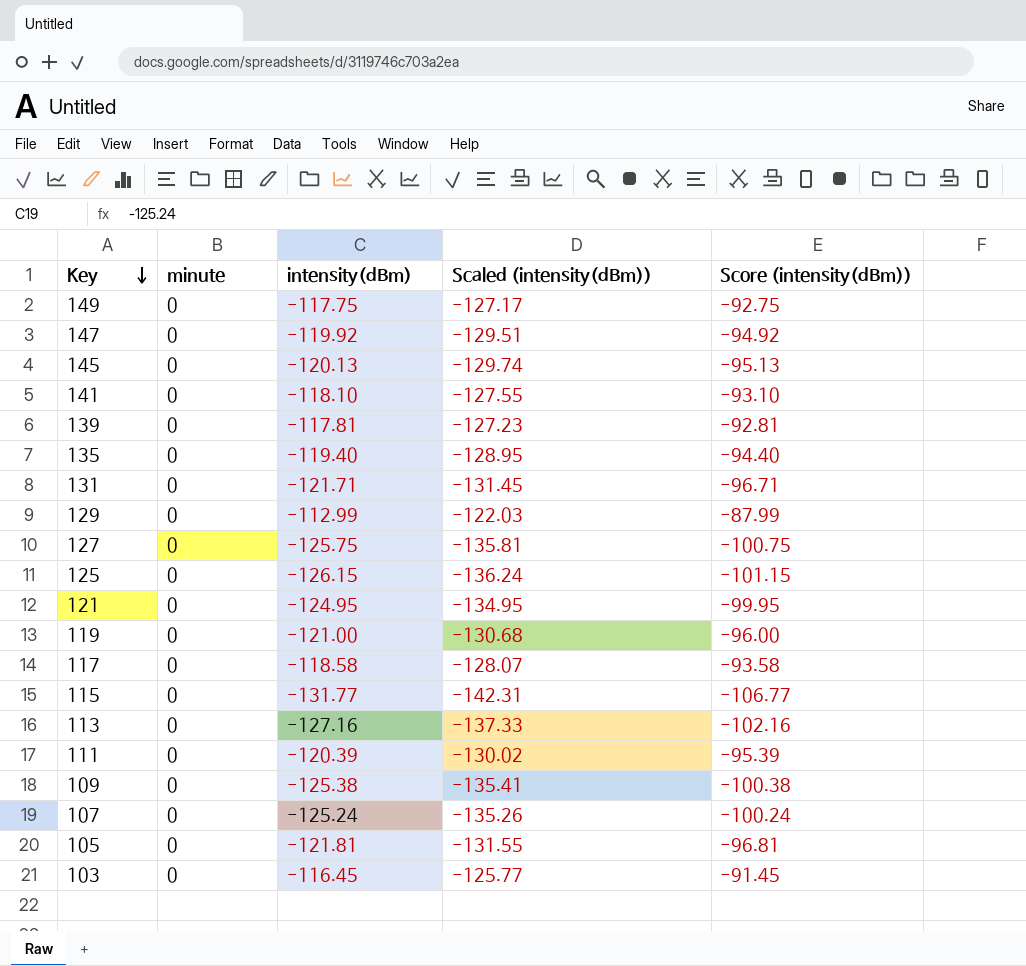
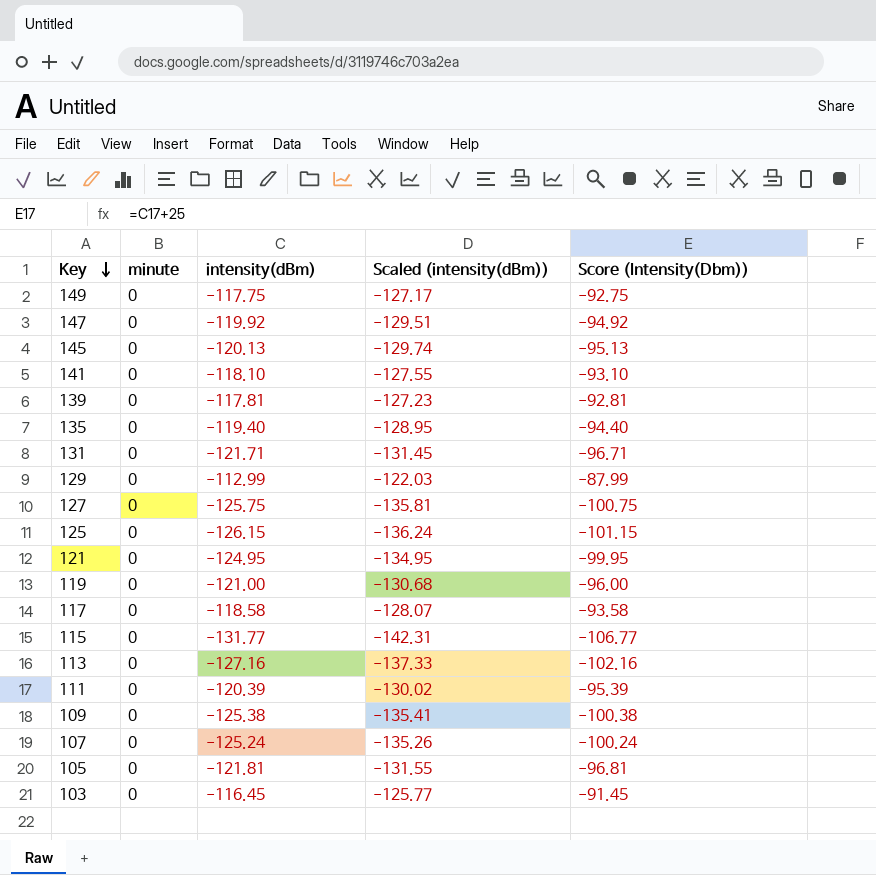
column name: Score (intensity(dBm)) -> Score (Intensity(Dbm))

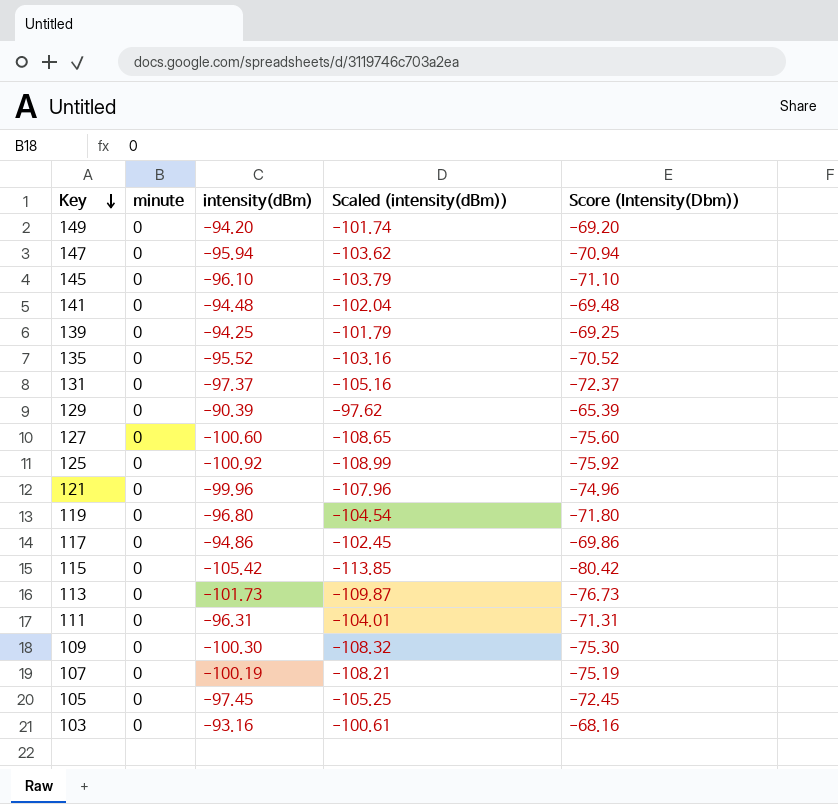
149 | intensity(dBm): -117.75 -> -94.20
149 | Scaled (intensity(dBm)): -127.17 -> -101.74
149 | Score (Intensity(Dbm)): -92.75 -> -69.20
147 | intensity(dBm): -119.92 -> -95.94
147 | Scaled (intensity(dBm)): -129.51 -> -103.62
147 | Score (Intensity(Dbm)): -94.92 -> -70.94
145 | intensity(dBm): -120.13 -> -96.10
145 | Scaled (intensity(dBm)): -129.74 -> -103.79
145 | Score (Intensity(Dbm)): -95.13 -> -71.10
141 | intensity(dBm): -118.10 -> -94.48
141 | Scaled (intensity(dBm)): -127.55 -> -102.04
141 | Score (Intensity(Dbm)): -93.10 -> -69.48
139 | intensity(dBm): -117.81 -> -94.25
139 | Scaled (intensity(dBm)): -127.23 -> -101.79
139 | Score (Intensity(Dbm)): -92.81 -> -69.25
135 | intensity(dBm): -119.40 -> -95.52
135 | Scaled (intensity(dBm)): -128.95 -> -103.16
135 | Score (Intensity(Dbm)): -94.40 -> -70.52
131 | intensity(dBm): -121.71 -> -97.37
131 | Scaled (intensity(dBm)): -131.45 -> -105.16
131 | Score (Intensity(Dbm)): -96.71 -> -72.37
129 | intensity(dBm): -112.99 -> -90.39
129 | Scaled (intensity(dBm)): -122.03 -> -97.62
129 | Score (Intensity(Dbm)): -87.99 -> -65.39
127 | intensity(dBm): -125.75 -> -100.60
127 | Scaled (intensity(dBm)): -135.81 -> -108.65
127 | Score (Intensity(Dbm)): -100.75 -> -75.60
125 | intensity(dBm): -126.15 -> -100.92
125 | Scaled (intensity(dBm)): -136.24 -> -108.99
125 | Score (Intensity(Dbm)): -101.15 -> -75.92
121 | intensity(dBm): -124.95 -> -99.96
121 | Scaled (intensity(dBm)): -134.95 -> -107.96
121 | Score (Intensity(Dbm)): -99.95 -> -74.96
119 | intensity(dBm): -121.00 -> -96.80
119 | Scaled (intensity(dBm)): -130.68 -> -104.54
119 | Score (Intensity(Dbm)): -96.00 -> -71.80
117 | intensity(dBm): -118.58 -> -94.86
117 | Scaled (intensity(dBm)): -128.07 -> -102.45
117 | Score (Intensity(Dbm)): -93.58 -> -69.86
115 | intensity(dBm): -131.77 -> -105.42
115 | Scaled (intensity(dBm)): -142.31 -> -113.85
115 | Score (Intensity(Dbm)): -106.77 -> -80.42
113 | intensity(dBm): -127.16 -> -101.73
113 | Scaled (intensity(dBm)): -137.33 -> -109.87
113 | Score (Intensity(Dbm)): -102.16 -> -76.73
111 | intensity(dBm): -120.39 -> -96.31
111 | Scaled (intensity(dBm)): -130.02 -> -104.01
111 | Score (Intensity(Dbm)): -95.39 -> -71.31
109 | intensity(dBm): -125.38 -> -100.30
109 | Scaled (intensity(dBm)): -135.41 -> -108.32
109 | Score (Intensity(Dbm)): -100.38 -> -75.30
107 | intensity(dBm): -125.24 -> -100.19
107 | Scaled (intensity(dBm)): -135.26 -> -108.21
107 | Score (Intensity(Dbm)): -100.24 -> -75.19
105 | intensity(dBm): -121.81 -> -97.45
105 | Scaled (intensity(dBm)): -131.55 -> -105.25
105 | Score (Intensity(Dbm)): -96.81 -> -72.45
103 | intensity(dBm): -116.45 -> -93.16
103 | Scaled (intensity(dBm)): -125.77 -> -100.61
103 | Score (Intensity(Dbm)): -91.45 -> -68.16

